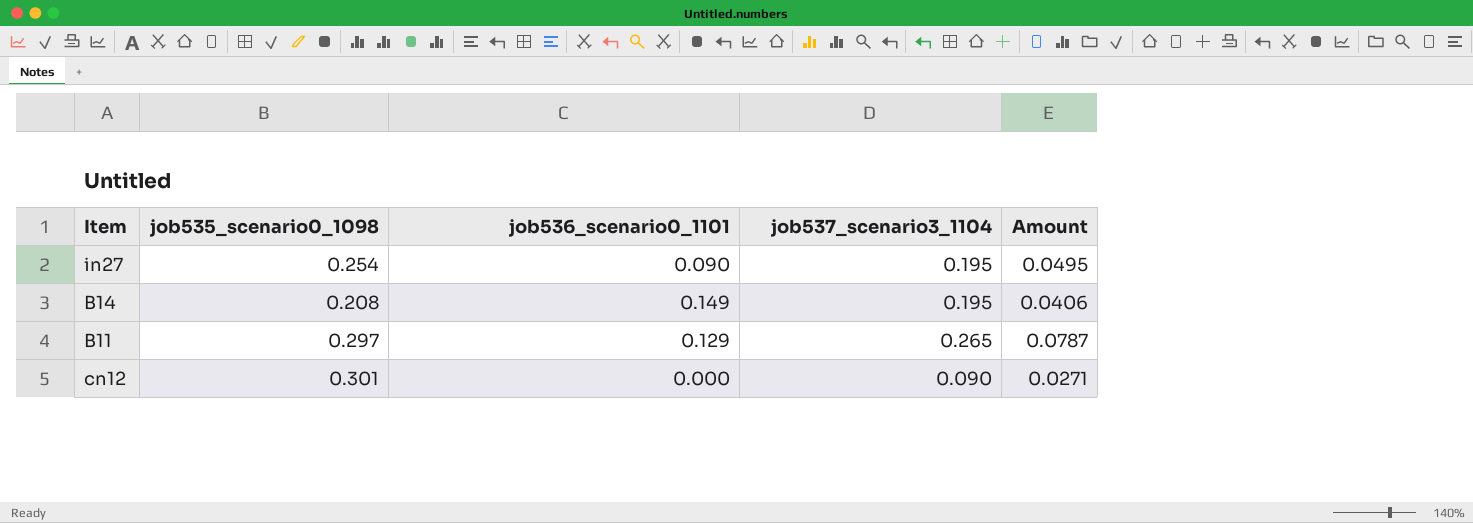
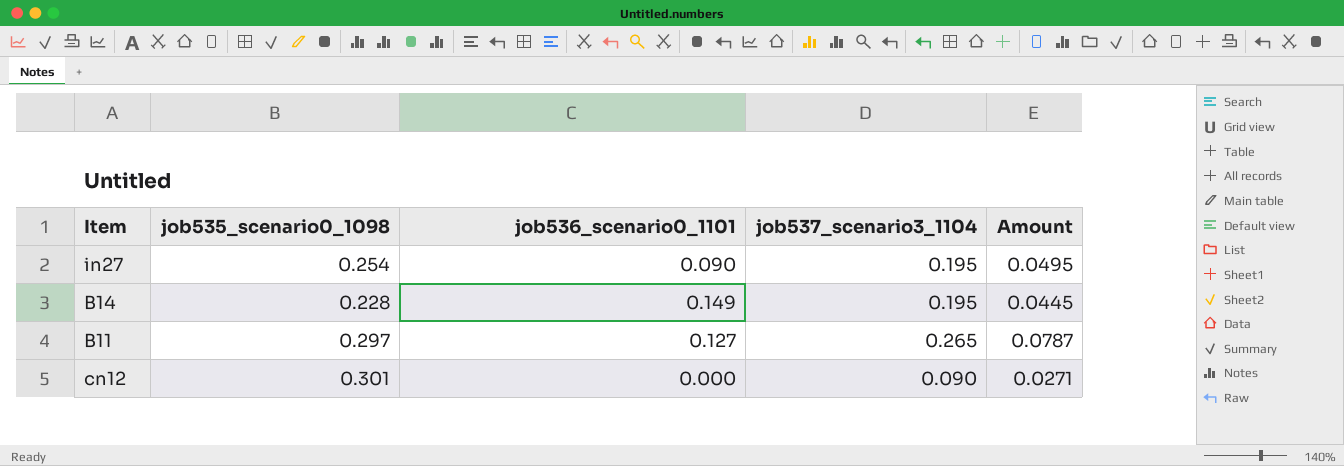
B14 | job535_scenario0_1098: 0.208 -> 0.228
B14 | Amount: 0.0406 -> 0.0445
B11 | job536_scenario0_1101: 0.129 -> 0.127

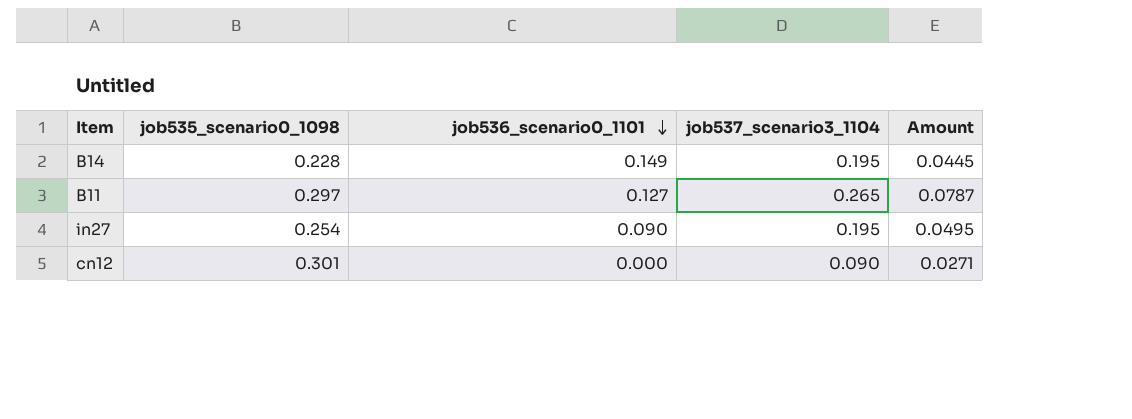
row order: none -> job536_scenario0_1101 descending

